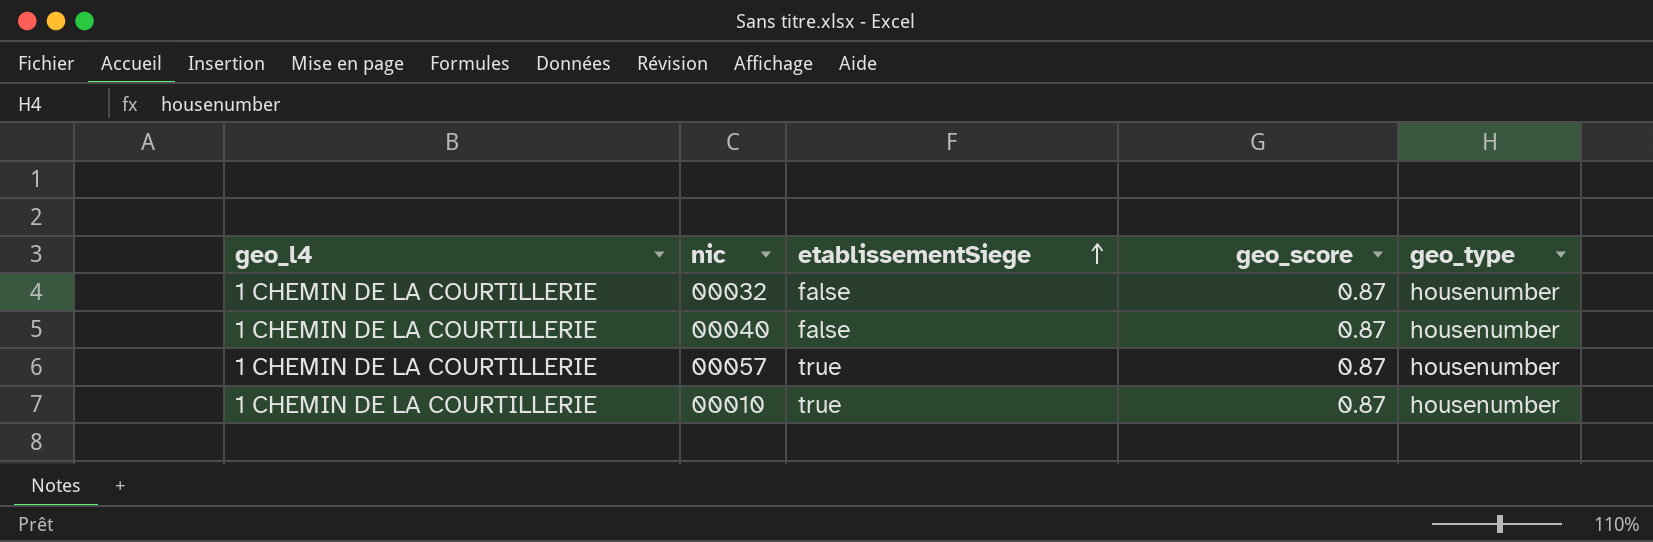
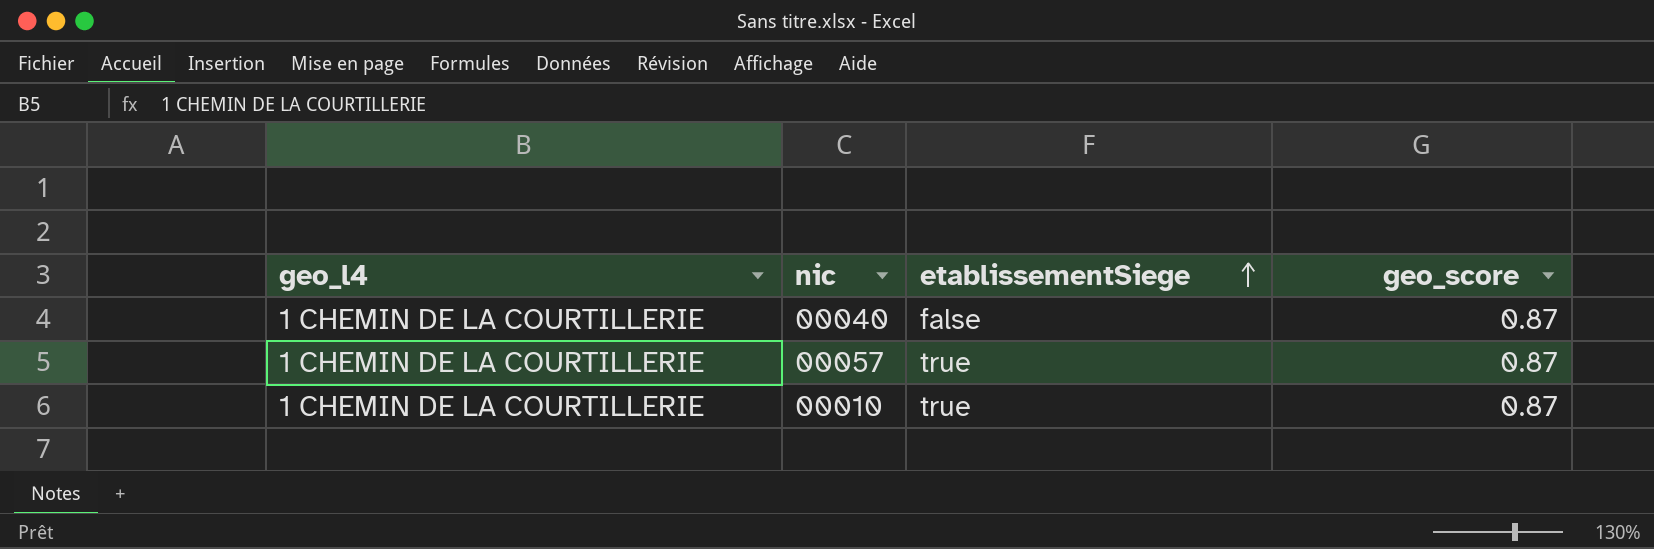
column geo_type | position: 5 -> none
row 00032: 1 CHEMIN DE LA COURTILLERIE | false | 0.87 | housenumber -> none

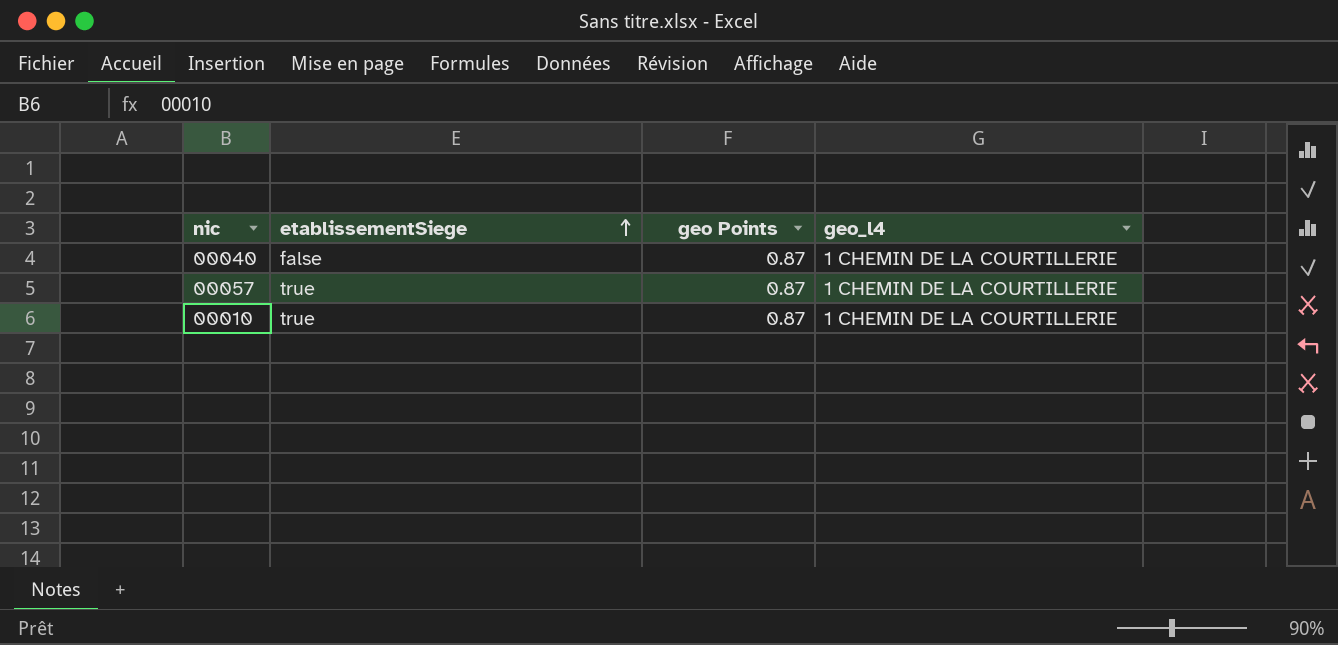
column name: geo_score -> geo Points
column geo_l4 | position: 1 -> 4

